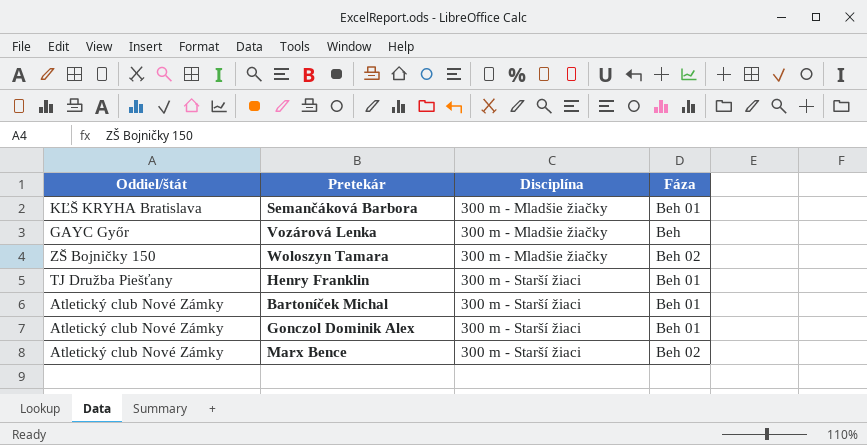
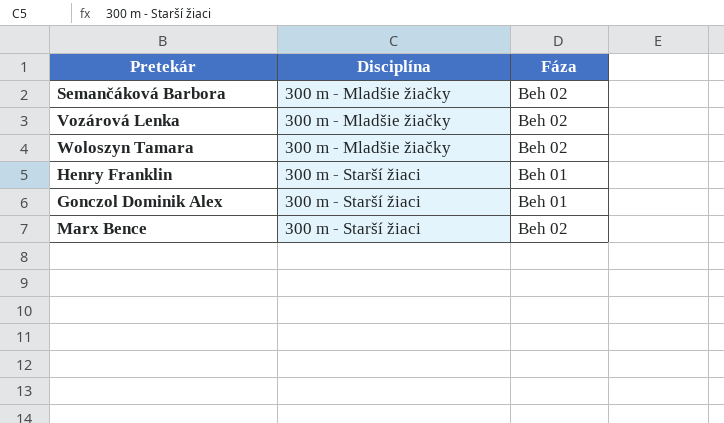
column Oddiel/štát | position: 1 -> none
row Bartoníček Michal: Atletický club Nové Zámky | 300 m - Starší žiaci | Beh 01 -> none
Semančáková Barbora | Fáza: Beh 01 -> Beh 02
Vozárová Lenka | Fáza: Beh -> Beh 02

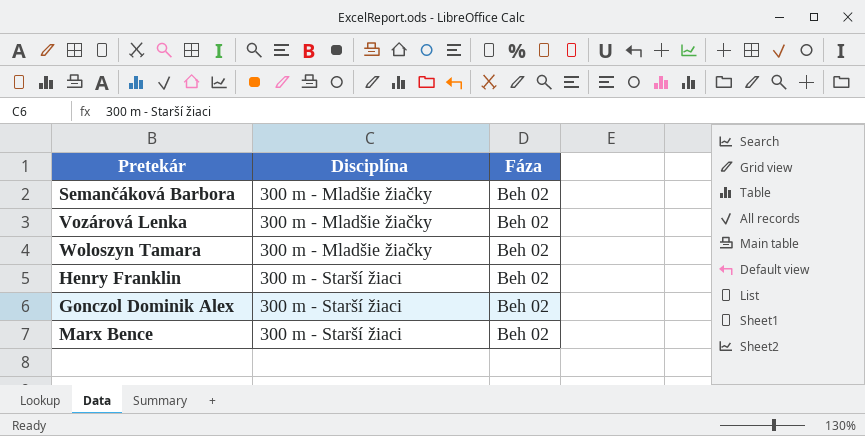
Henry Franklin | Fáza: Beh 01 -> Beh 02
Gonczol Dominik Alex | Fáza: Beh 01 -> Beh 02

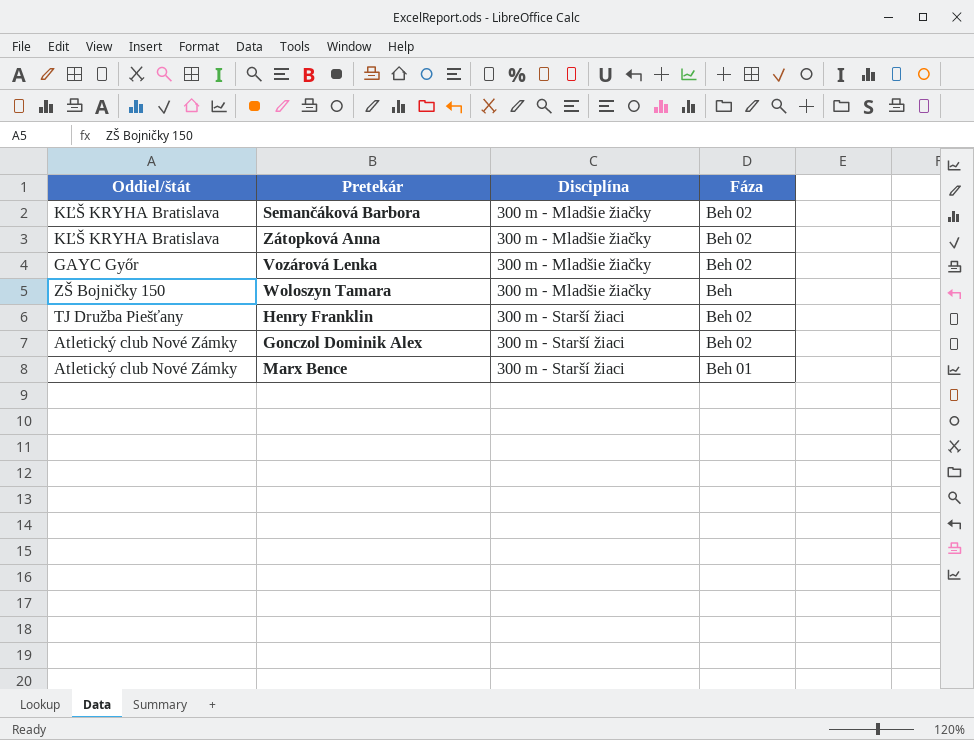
column Oddiel/štát | position: none -> 1
row Zátopková Anna: none -> KĽŠ KRYHA Bratislava | 300 m - Mladšie žiačky | Beh 02
Woloszyn Tamara | Fáza: Beh 02 -> Beh
Marx Bence | Fáza: Beh 02 -> Beh 01

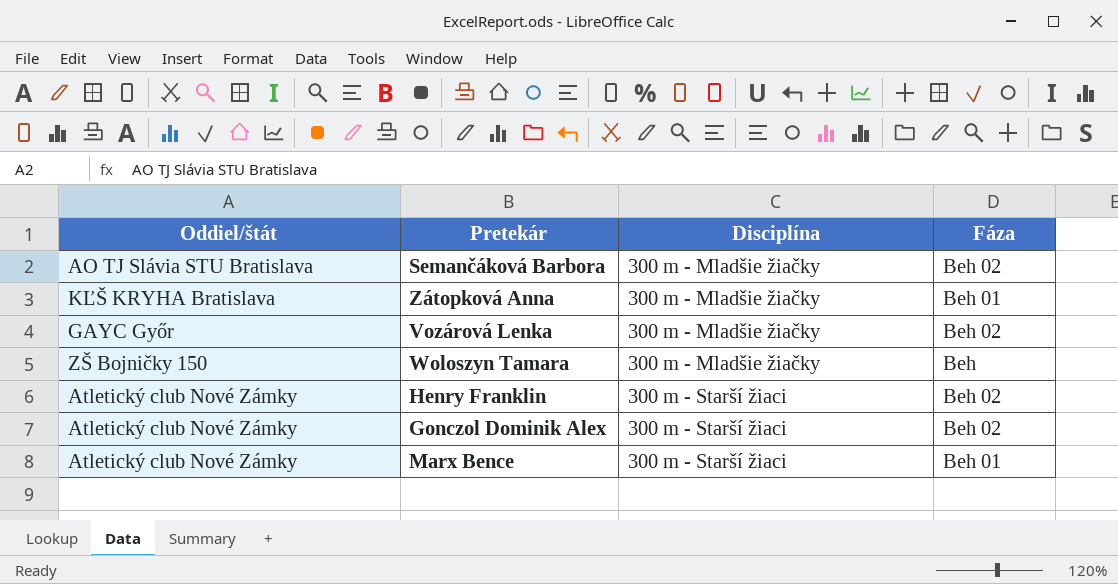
Semančáková Barbora | Oddiel/štát: KĽŠ KRYHA Bratislava -> AO TJ Slávia STU Bratislava
Zátopková Anna | Fáza: Beh 02 -> Beh 01
Henry Franklin | Oddiel/štát: TJ Družba Piešťany -> Atletický club Nové Zámky

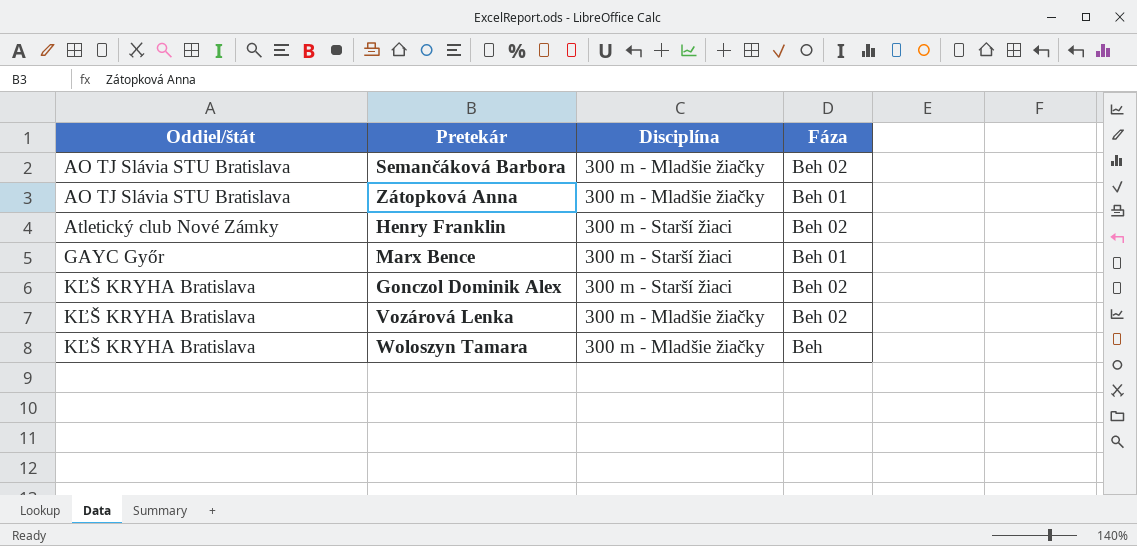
row order: Disciplína ascending -> Oddiel/štát ascending
Zátopková Anna | Oddiel/štát: KĽŠ KRYHA Bratislava -> AO TJ Slávia STU Bratislava
Marx Bence | Oddiel/štát: Atletický club Nové Zámky -> GAYC Győr
Gonczol Dominik Alex | Oddiel/štát: Atletický club Nové Zámky -> KĽŠ KRYHA Bratislava
Vozárová Lenka | Oddiel/štát: GAYC Győr -> KĽŠ KRYHA Bratislava
Woloszyn Tamara | Oddiel/štát: ZŠ Bojničky 150 -> KĽŠ KRYHA Bratislava

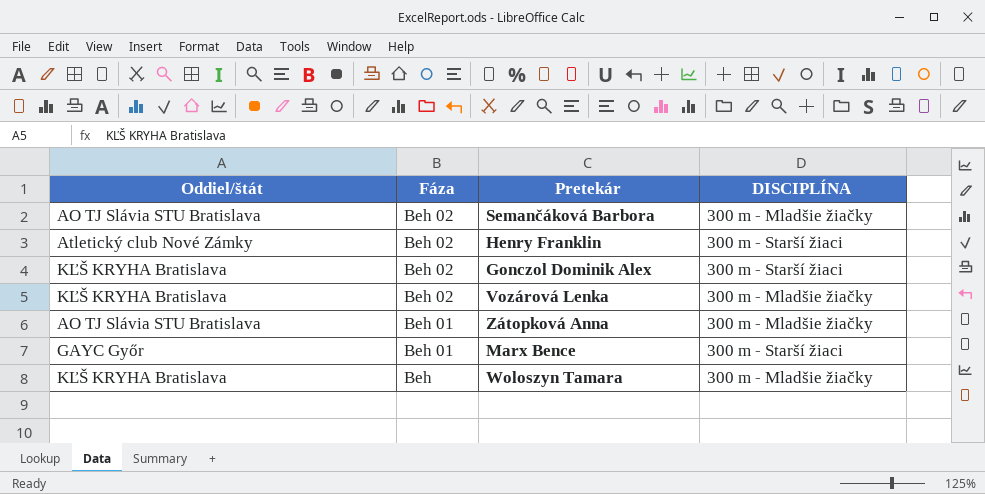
row order: Oddiel/štát ascending -> Fáza descending
column Fáza | position: 4 -> 2
column name: Disciplína -> DISCIPLÍNA

